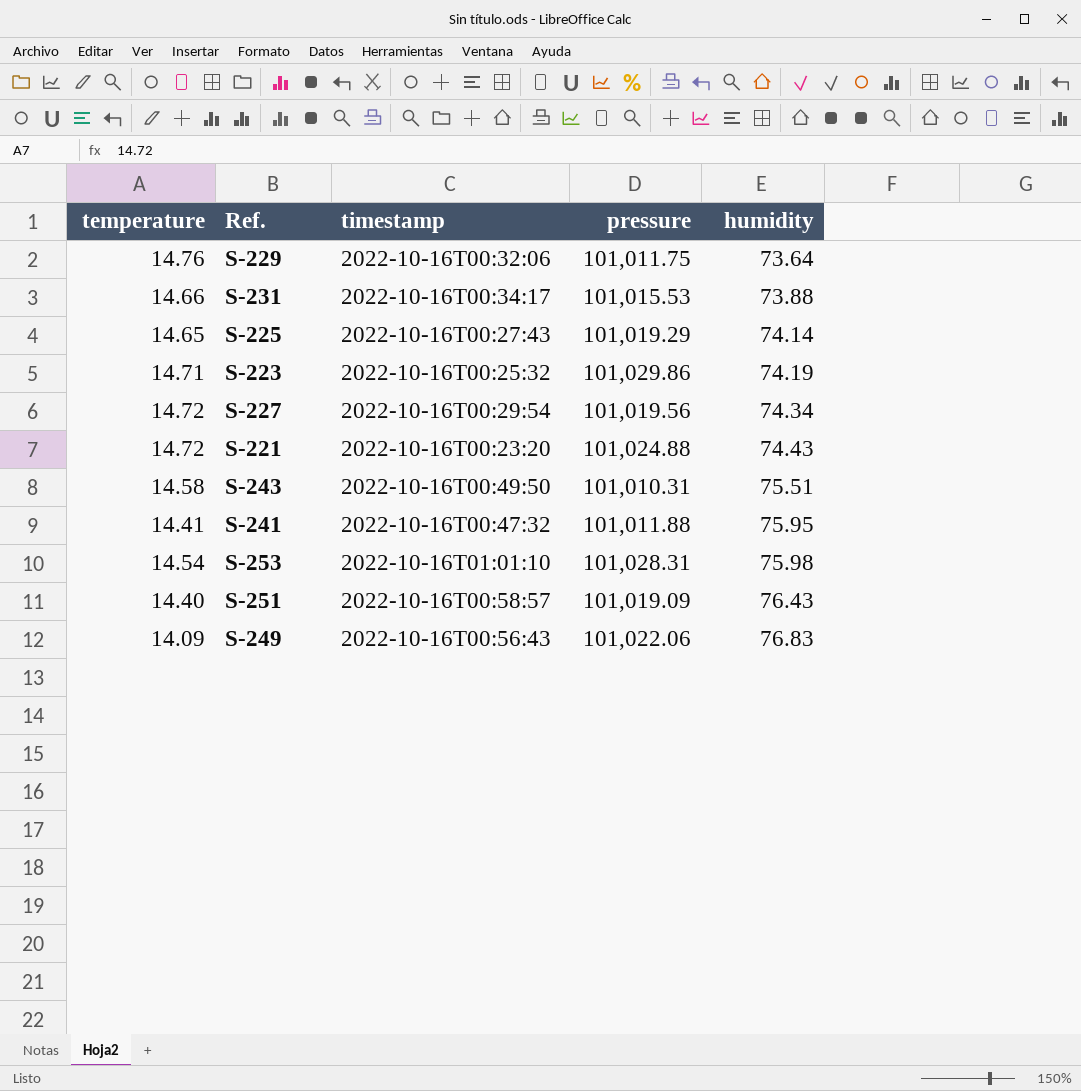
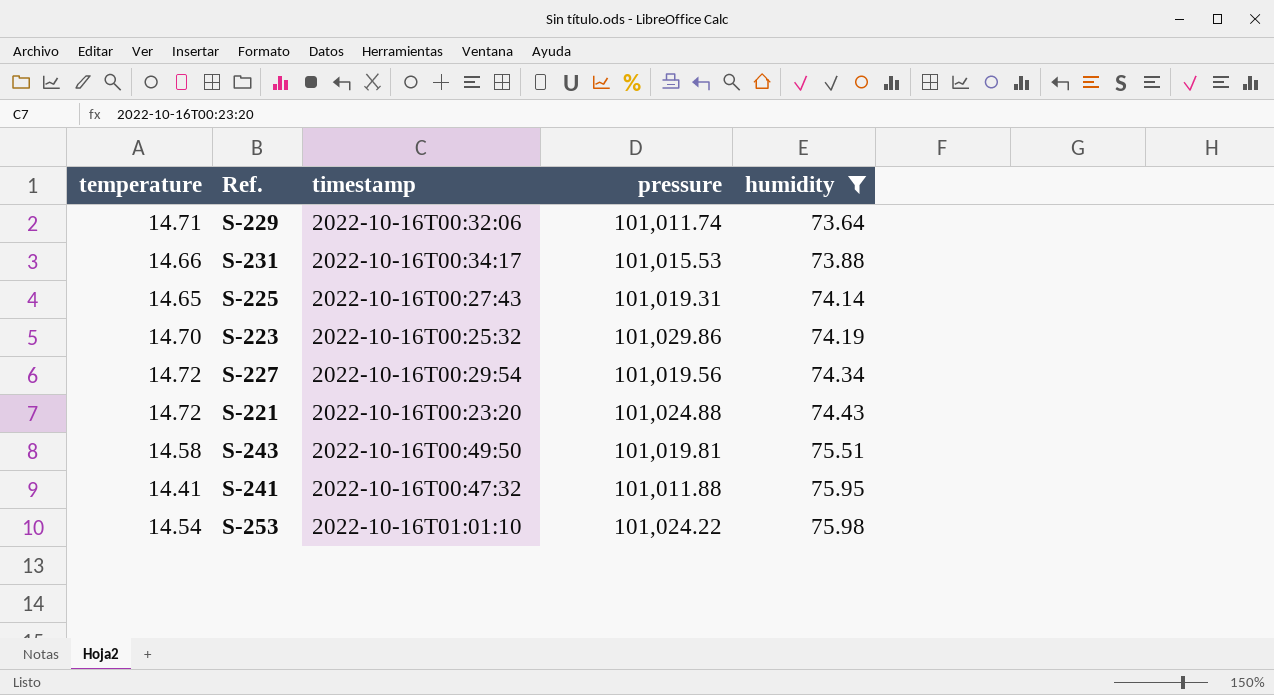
filter: none -> humidity <= 75.98
S-229 | temperature: 14.76 -> 14.71
S-229 | pressure: 101,011.75 -> 101,011.74
S-225 | pressure: 101,019.29 -> 101,019.31
S-223 | temperature: 14.71 -> 14.70
S-243 | pressure: 101,010.31 -> 101,019.81
S-253 | pressure: 101,028.31 -> 101,024.22

